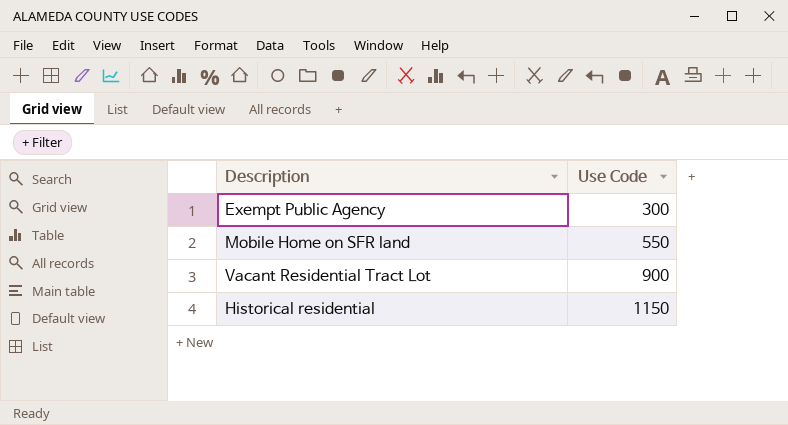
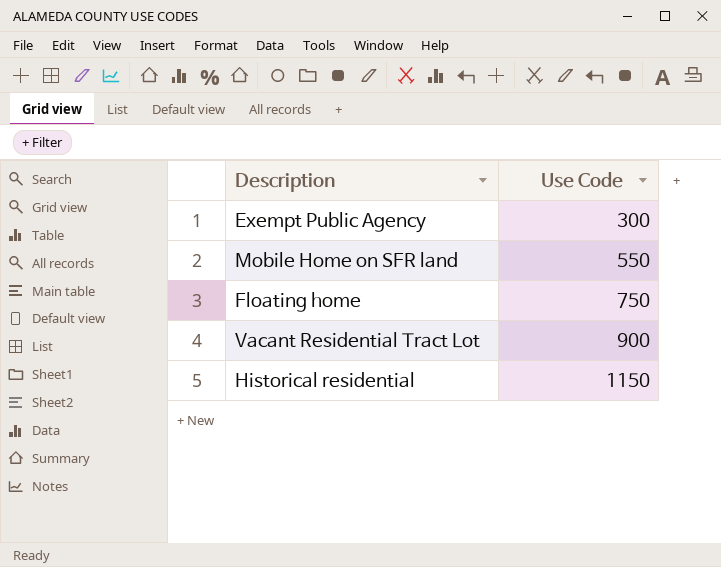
row Floating home: none -> 750

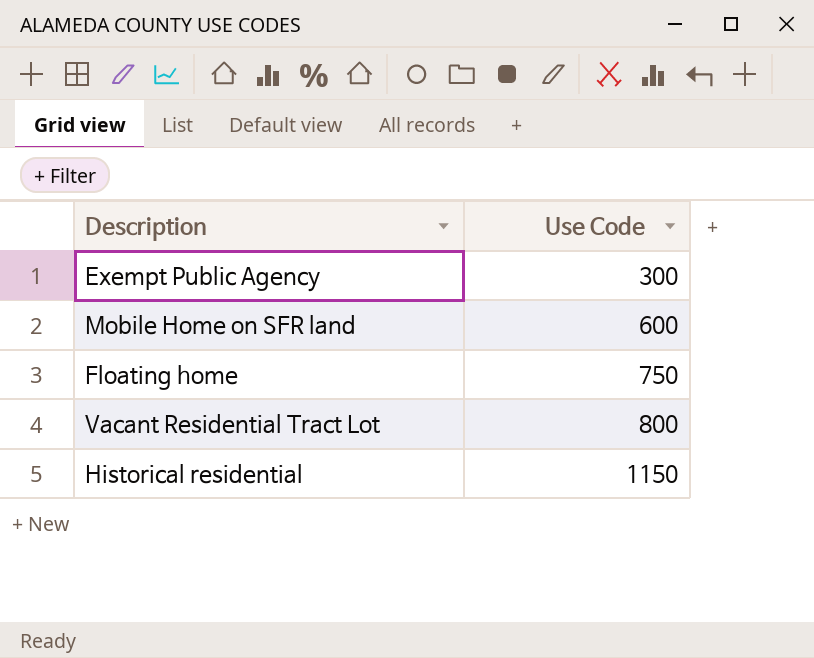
Mobile Home on SFR land | Use Code: 550 -> 600
Vacant Residential Tract Lot | Use Code: 900 -> 800

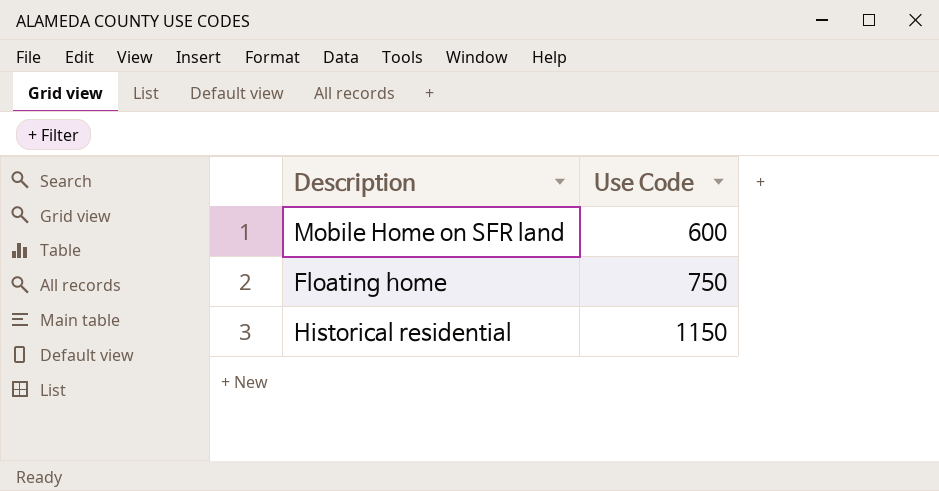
row Exempt Public Agency: 300 -> none
row Vacant Residential Tract Lot: 800 -> none

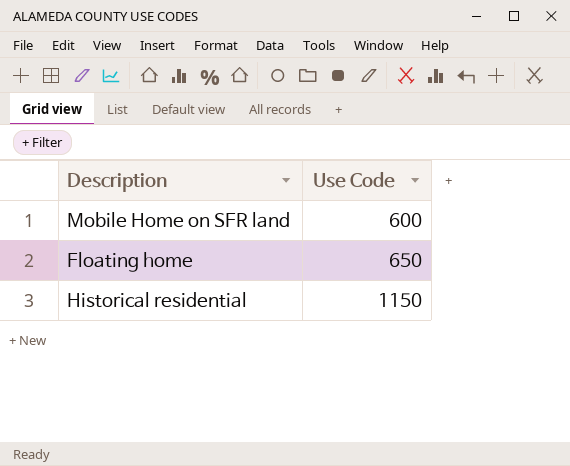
Floating home | Use Code: 750 -> 650

